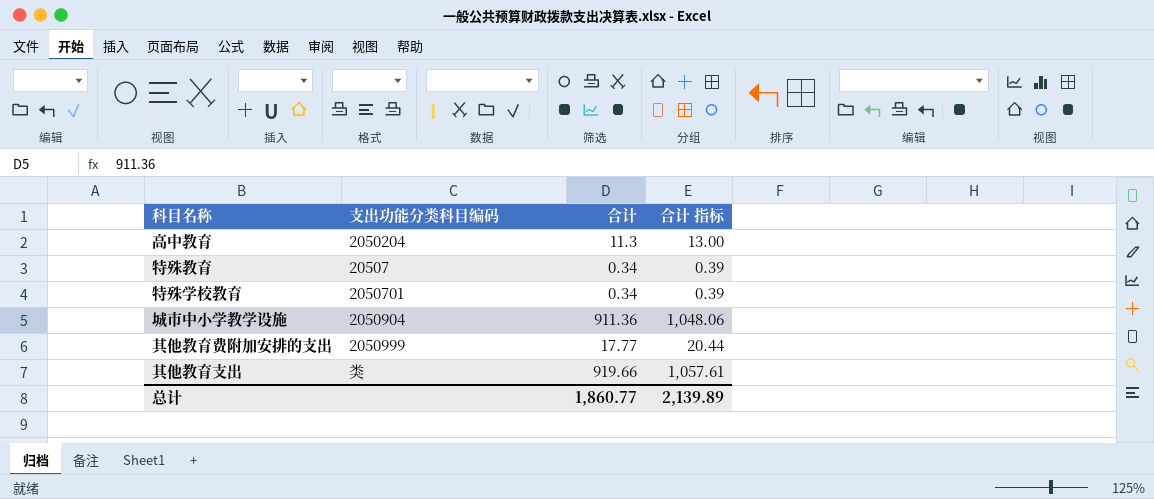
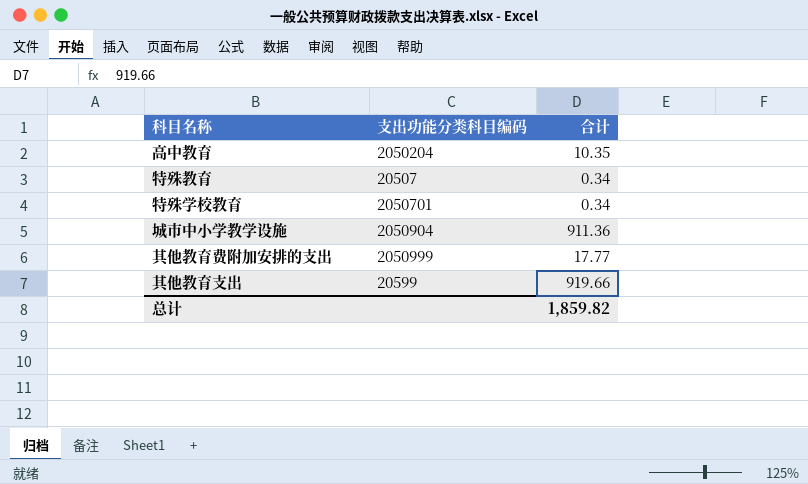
column 合计 指标 | formula: [合计] * 1.15 -> none
高中教育 | 合计: 11.3 -> 10.35
其他教育支出 | 支出功能分类科目编码: 类 -> 20599
总计 | 合计: 1,860.77 -> 1,859.82

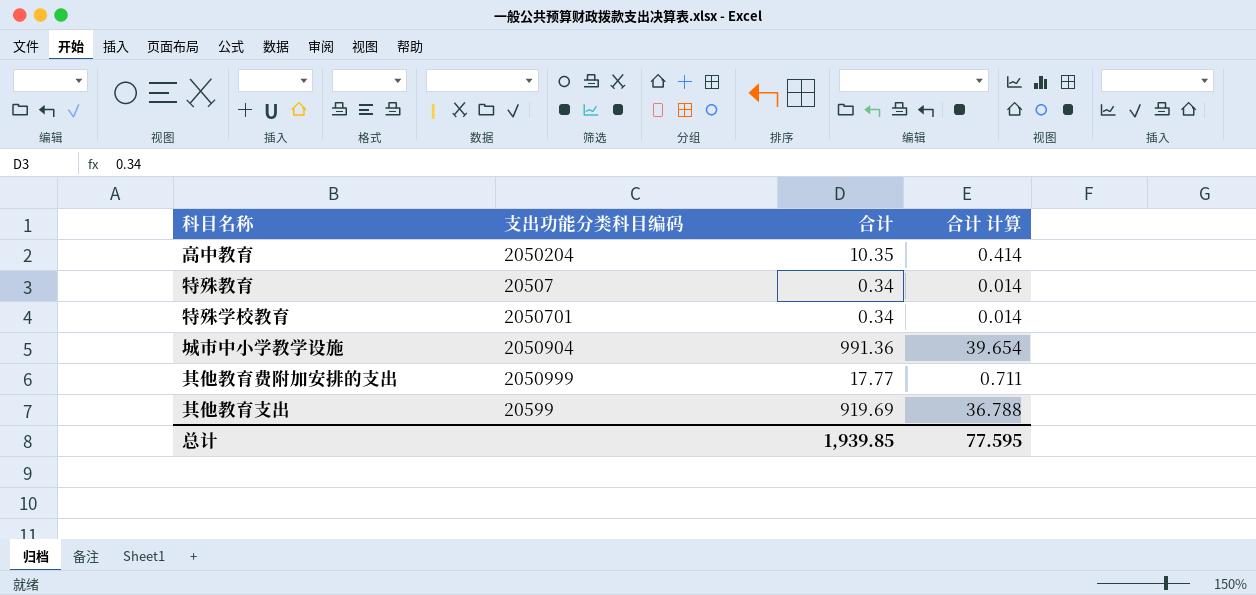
column 合计 计算 | formula: none -> [合计] * 0.04
城市中小学教学设施 | 合计: 911.36 -> 991.36
其他教育支出 | 合计: 919.66 -> 919.69
总计 | 合计: 1,859.82 -> 1,939.85

